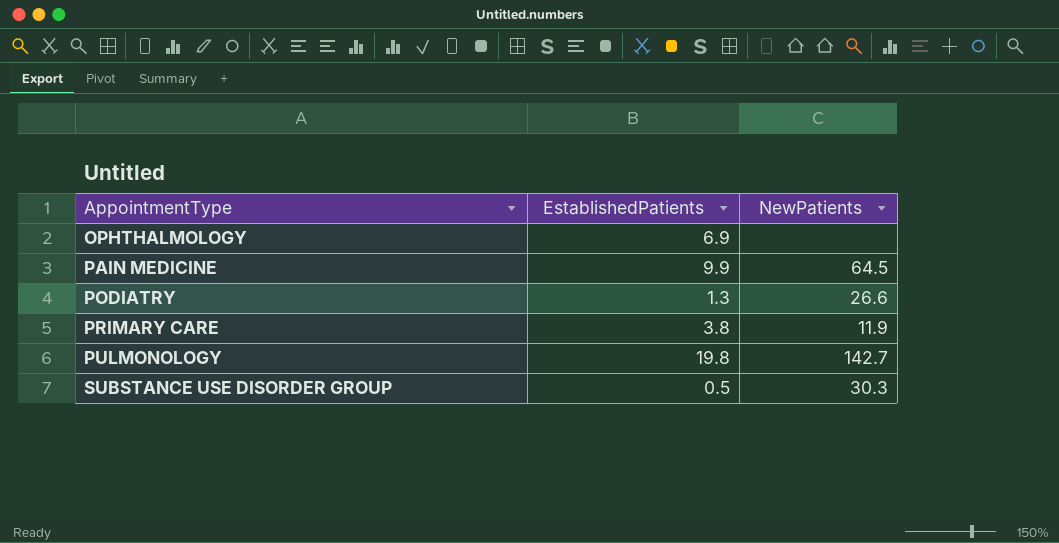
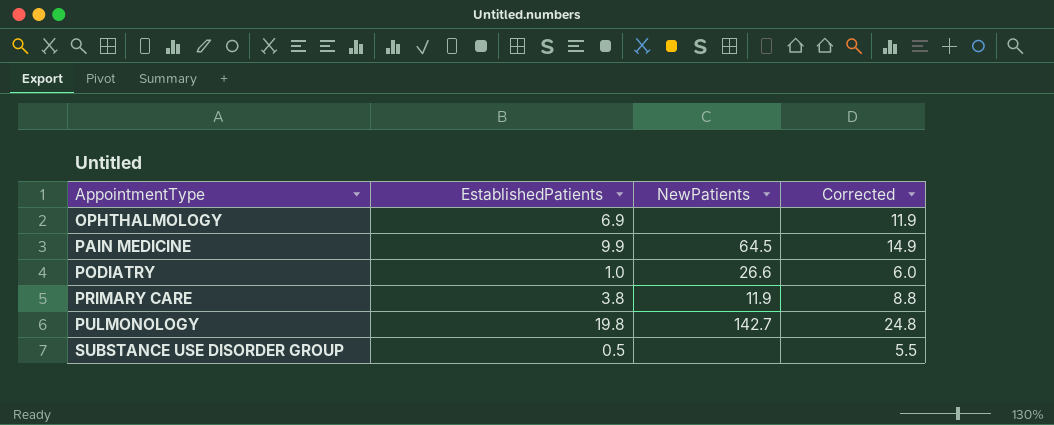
column Corrected | formula: none -> [EstablishedPatients] + 5
PODIATRY | EstablishedPatients: 1.3 -> 1.0
SUBSTANCE USE DISORDER GROUP | NewPatients: 30.3 -> none

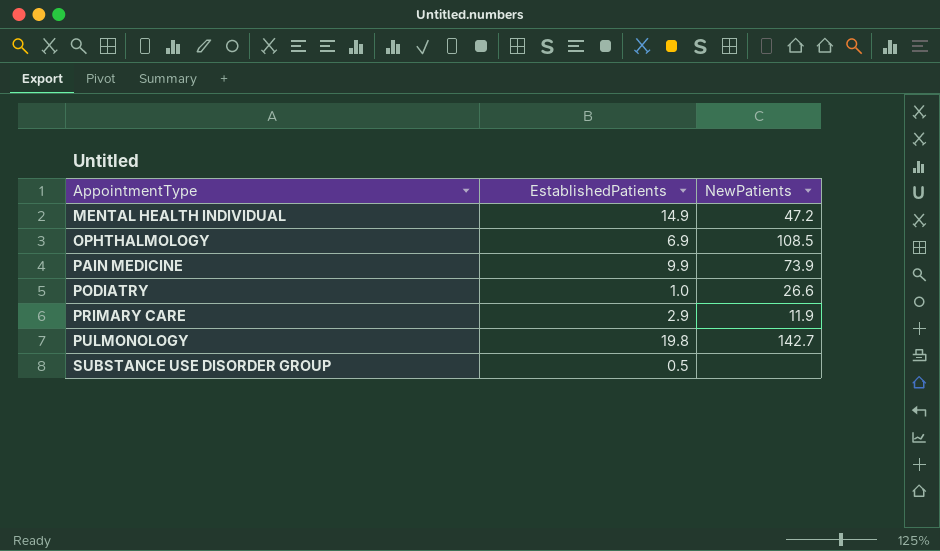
column Corrected | formula: [EstablishedPatients] + 5 -> none
row MENTAL HEALTH INDIVIDUAL: none -> 14.9 | 47.2
OPHTHALMOLOGY | NewPatients: none -> 108.5
PAIN MEDICINE | NewPatients: 64.5 -> 73.9
PRIMARY CARE | EstablishedPatients: 3.8 -> 2.9

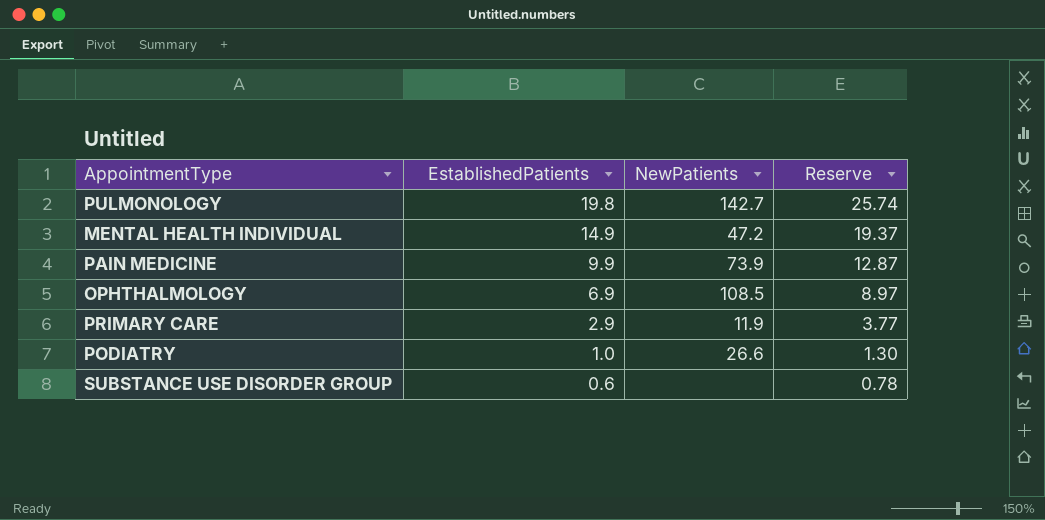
row order: AppointmentType ascending -> EstablishedPatients descending
column Reserve | formula: none -> [EstablishedPatients] * 1.3
SUBSTANCE USE DISORDER GROUP | EstablishedPatients: 0.5 -> 0.6

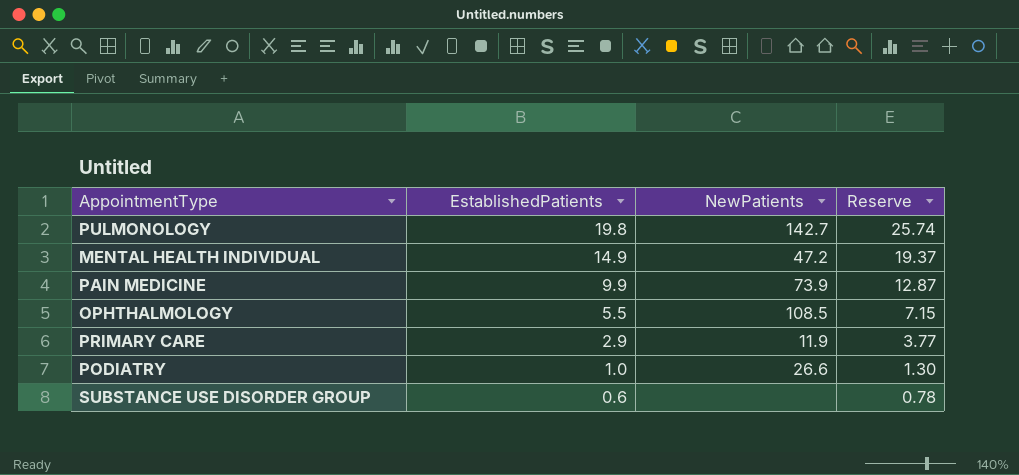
OPHTHALMOLOGY | EstablishedPatients: 6.9 -> 5.5
OPHTHALMOLOGY | Reserve: 8.97 -> 7.15

